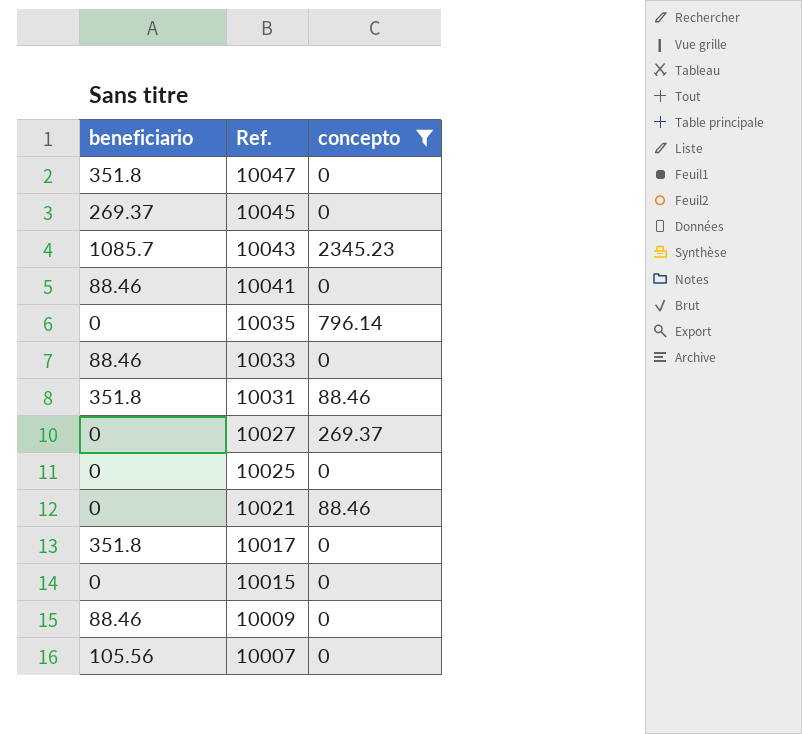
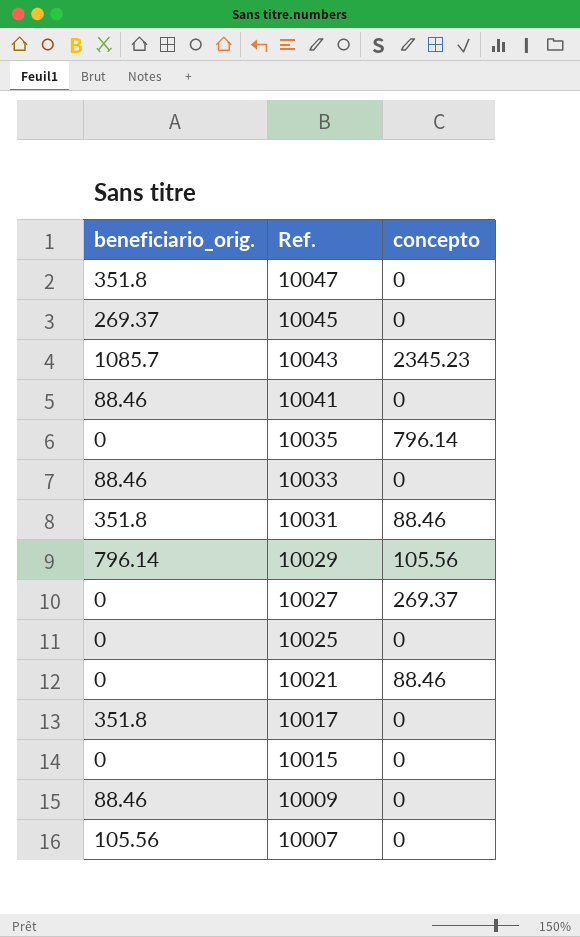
filter: concepto != 105.56 -> none
column name: beneficiario -> beneficiario_orig.

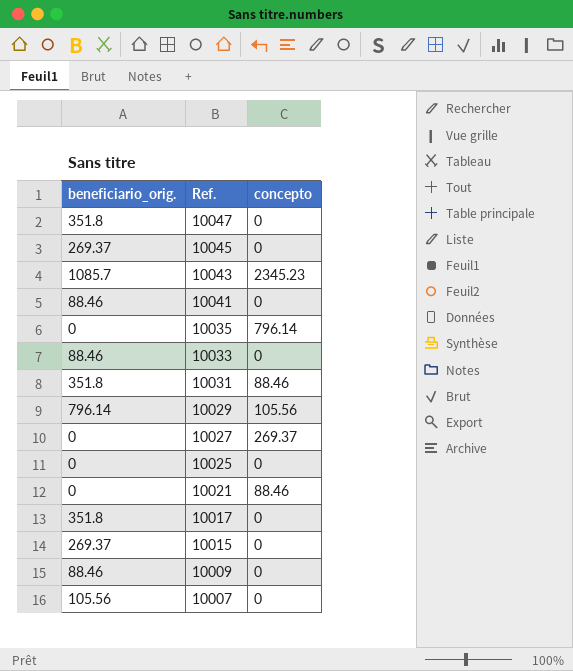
10015 | beneficiario_orig.: 0 -> 269.37

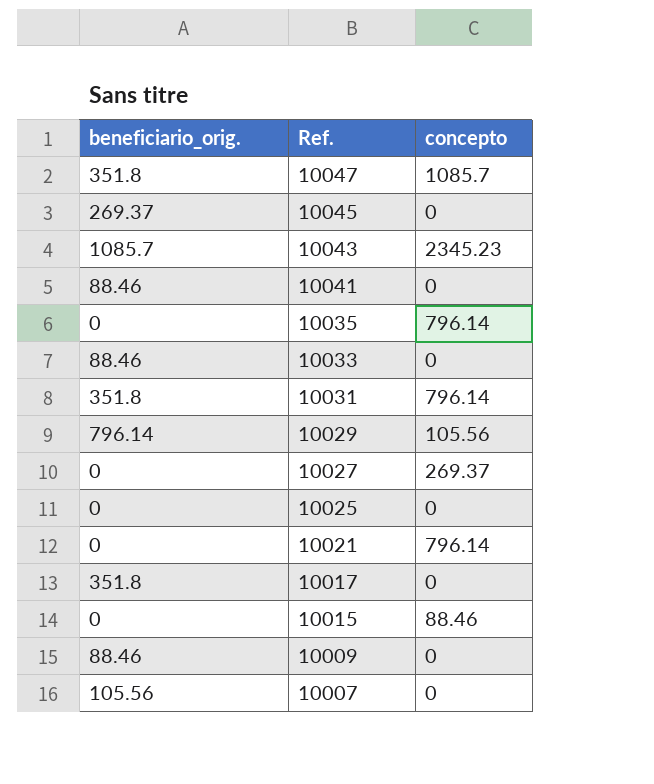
10047 | concepto: 0 -> 1085.7
10031 | concepto: 88.46 -> 796.14
10021 | concepto: 88.46 -> 796.14
10015 | beneficiario_orig.: 269.37 -> 0
10015 | concepto: 0 -> 88.46

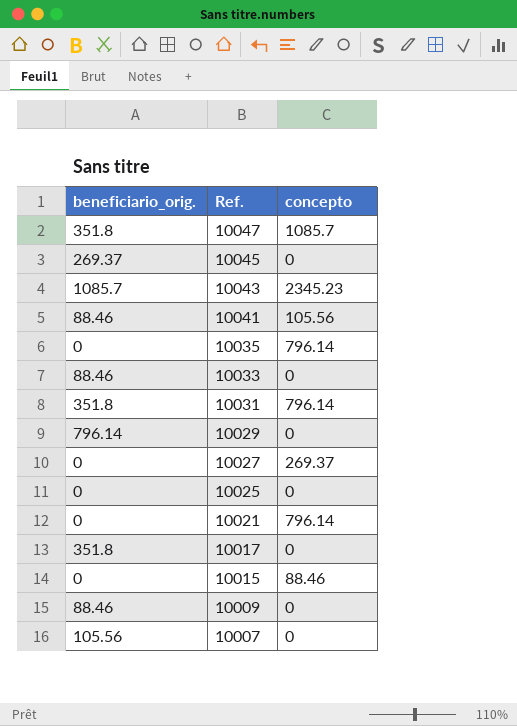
10041 | concepto: 0 -> 105.56
10029 | concepto: 105.56 -> 0

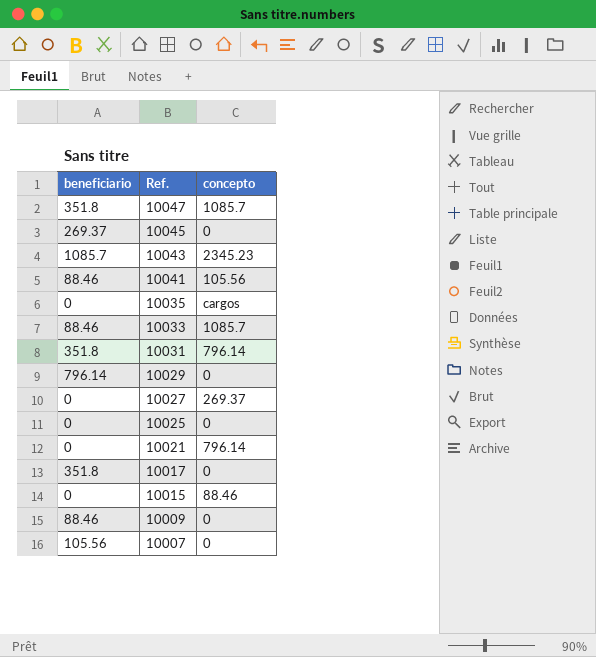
column name: beneficiario_orig. -> beneficiario
10035 | concepto: 796.14 -> cargos
10033 | concepto: 0 -> 1085.7

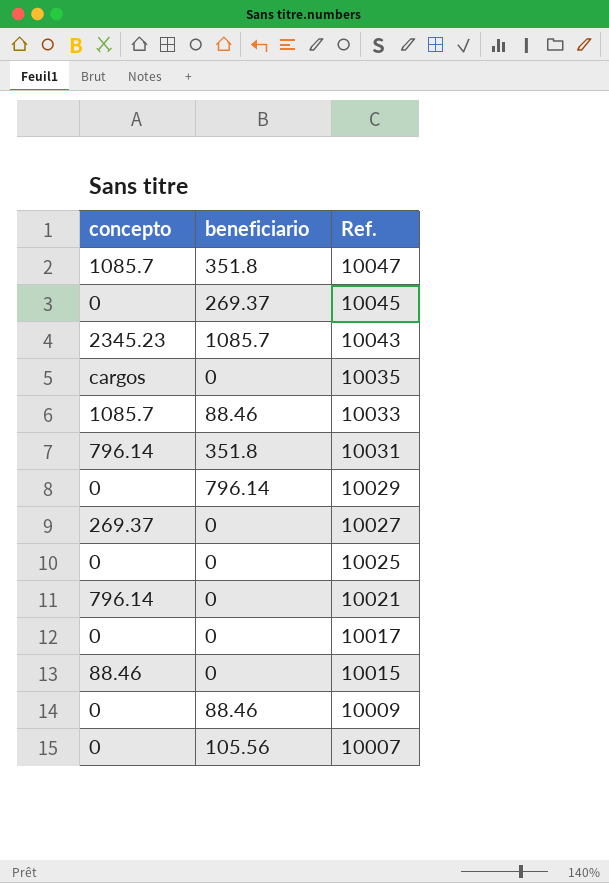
column concepto | position: 3 -> 1
row 10041: 88.46 | 105.56 -> none
10017 | beneficiario: 351.8 -> 0

